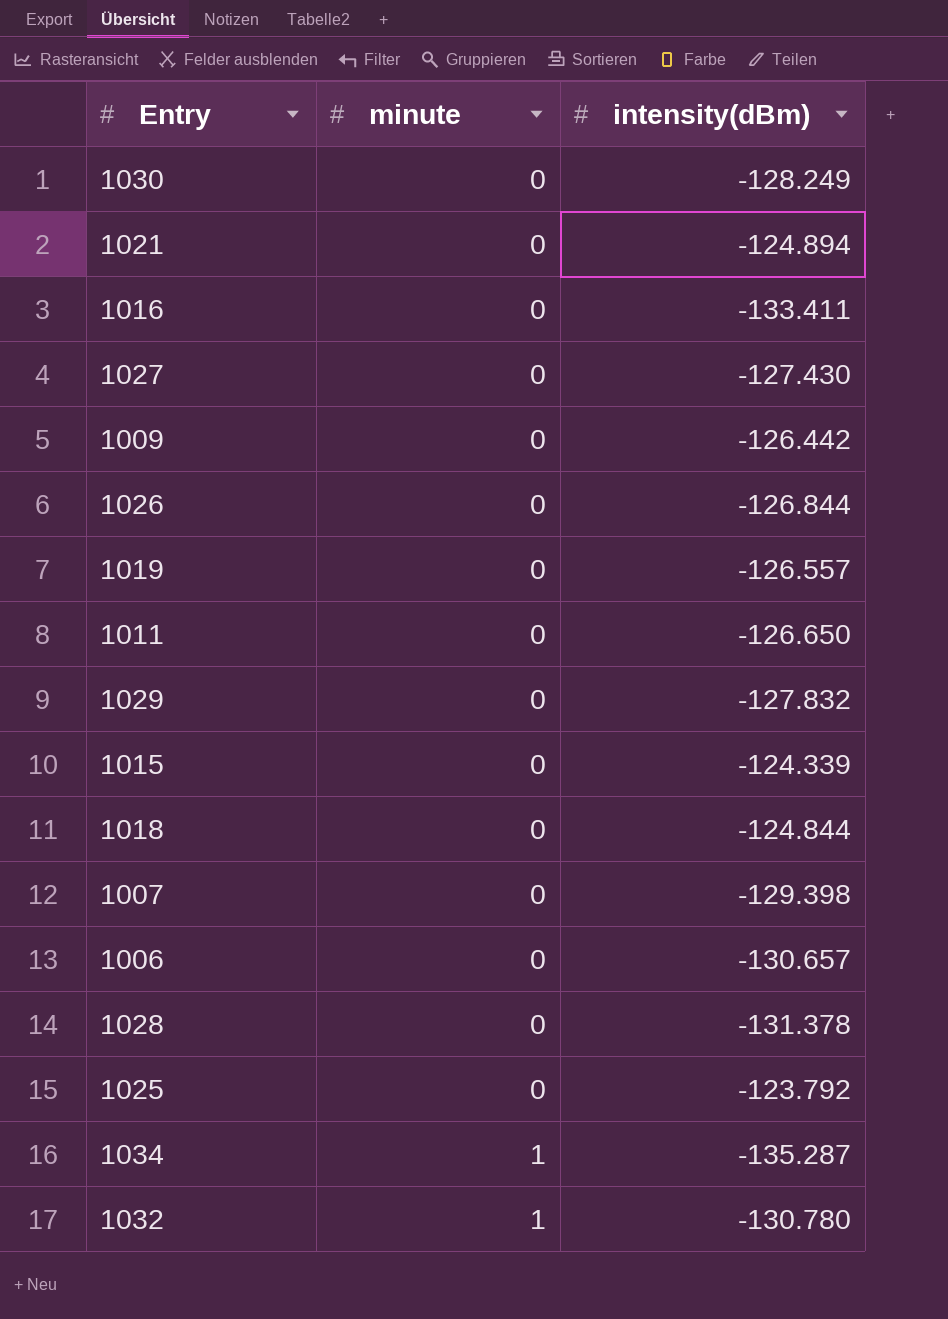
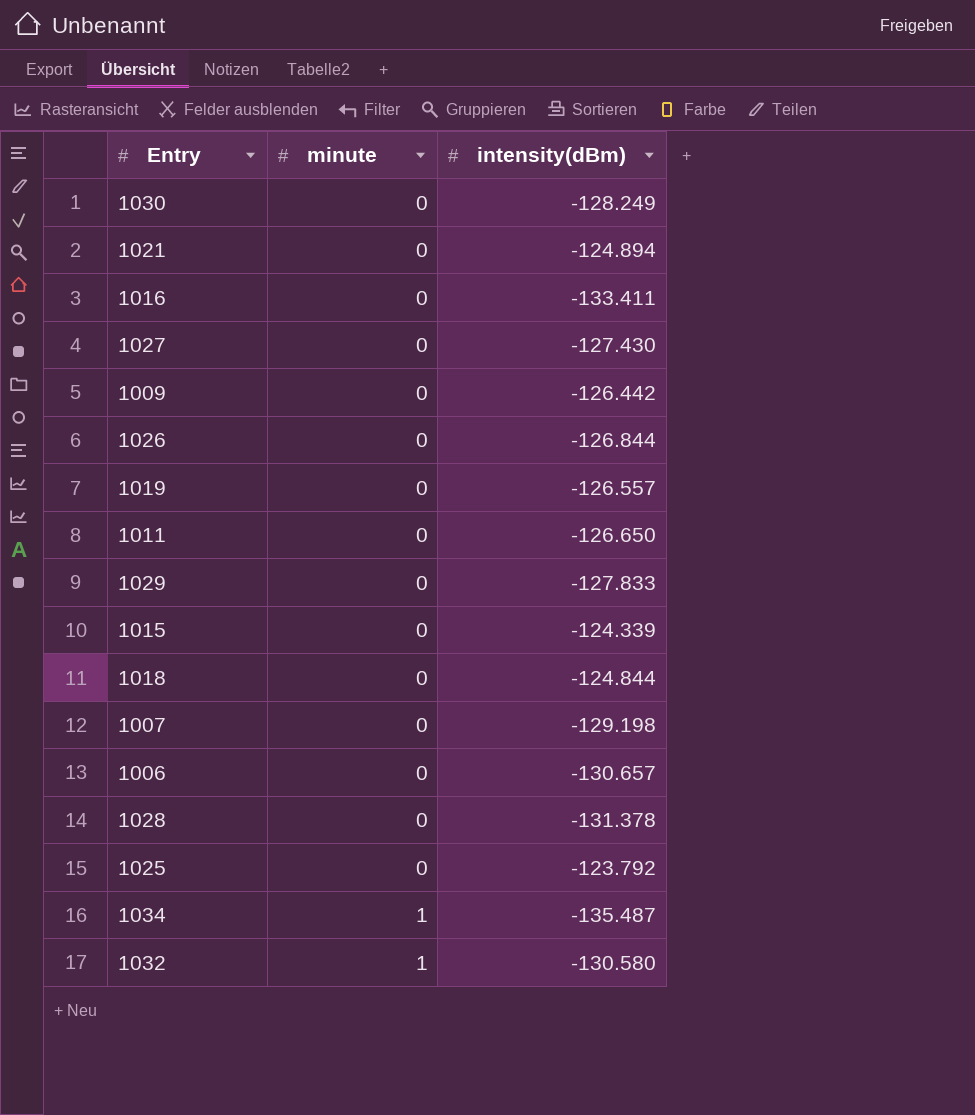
1029 | intensity(dBm): -127.832 -> -127.833
1007 | intensity(dBm): -129.398 -> -129.198
1034 | intensity(dBm): -135.287 -> -135.487
1032 | intensity(dBm): -130.780 -> -130.580

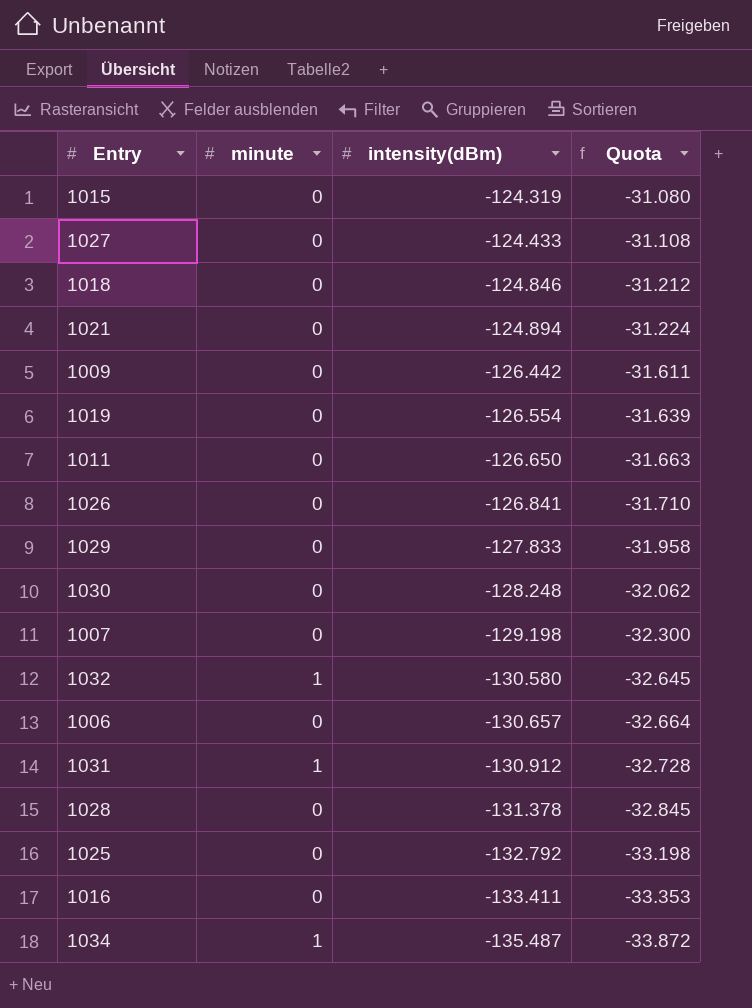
row order: minute ascending -> intensity(dBm) descending
column Quota | formula: none -> [intensity(dBm)] * 0.25
1015 | intensity(dBm): -124.339 -> -124.319
1027 | intensity(dBm): -127.430 -> -124.433
1018 | intensity(dBm): -124.844 -> -124.846
1019 | intensity(dBm): -126.557 -> -126.554
1026 | intensity(dBm): -126.844 -> -126.841
1030 | intensity(dBm): -128.249 -> -128.248
row 1031: none -> 1 | -130.912 | -32.728
1025 | intensity(dBm): -123.792 -> -132.792

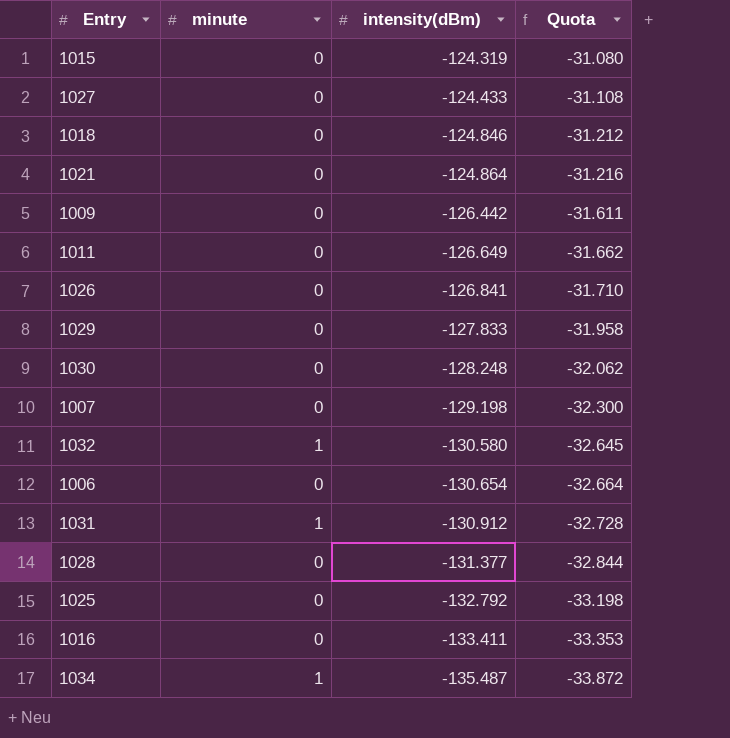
row 1019: 0 | -126.554 | -31.639 -> none
1021 | intensity(dBm): -124.894 -> -124.864
1021 | Quota: -31.224 -> -31.216
1011 | intensity(dBm): -126.650 -> -126.649
1011 | Quota: -31.663 -> -31.662
1006 | intensity(dBm): -130.657 -> -130.654
1028 | intensity(dBm): -131.378 -> -131.377
1028 | Quota: -32.845 -> -32.844

